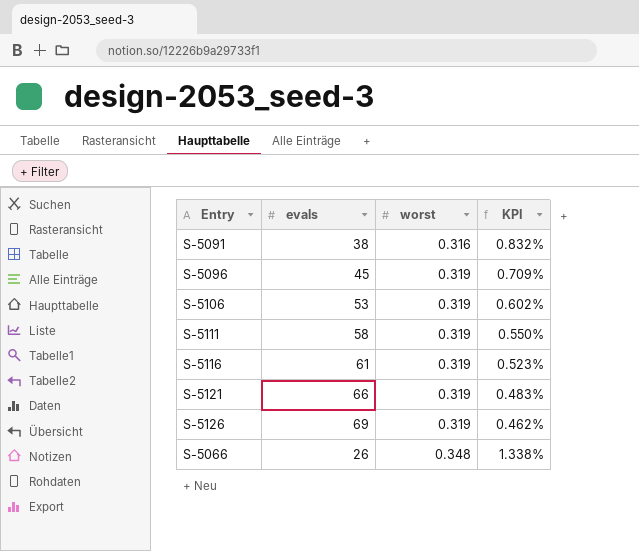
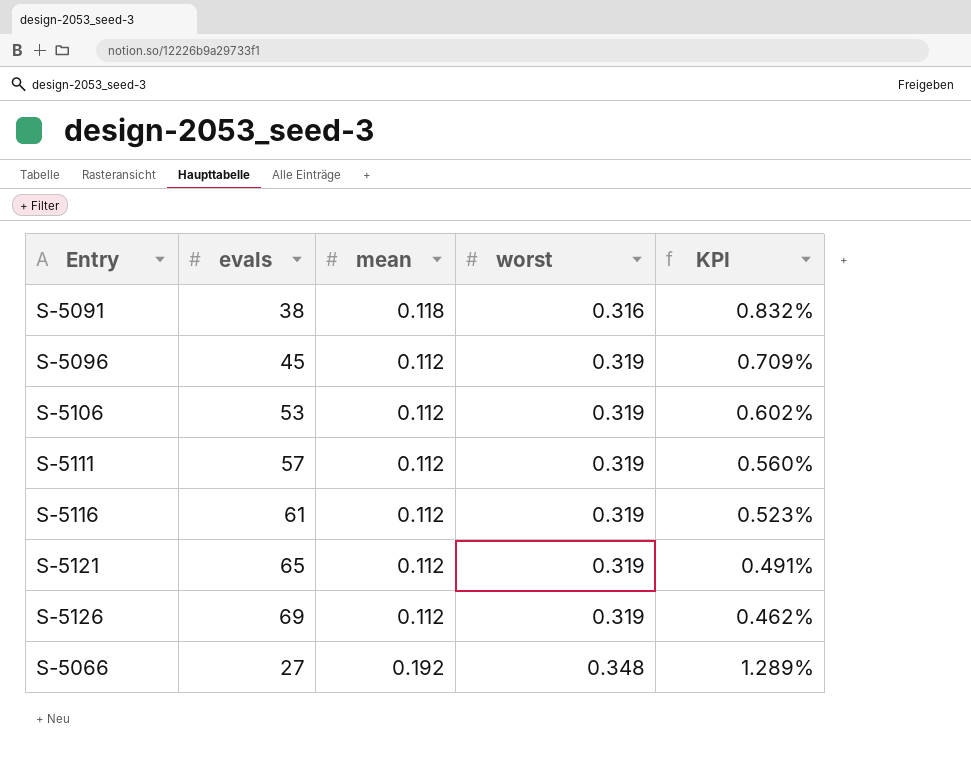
column mean | position: none -> 3
S-5111 | evals: 58 -> 57
S-5111 | KPI: 0.550% -> 0.560%
S-5121 | evals: 66 -> 65
S-5121 | KPI: 0.483% -> 0.491%
S-5066 | evals: 26 -> 27
S-5066 | KPI: 1.338% -> 1.289%

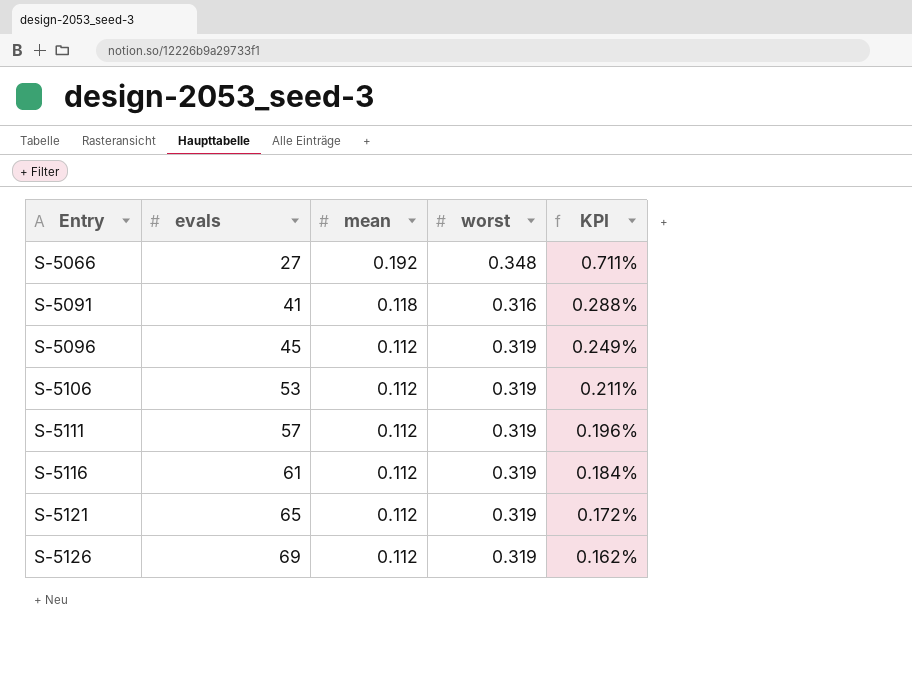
row order: worst ascending -> Entry ascending
column KPI | formula: [worst] / [evals] -> [mean] / [evals]
S-5091 | evals: 38 -> 41

